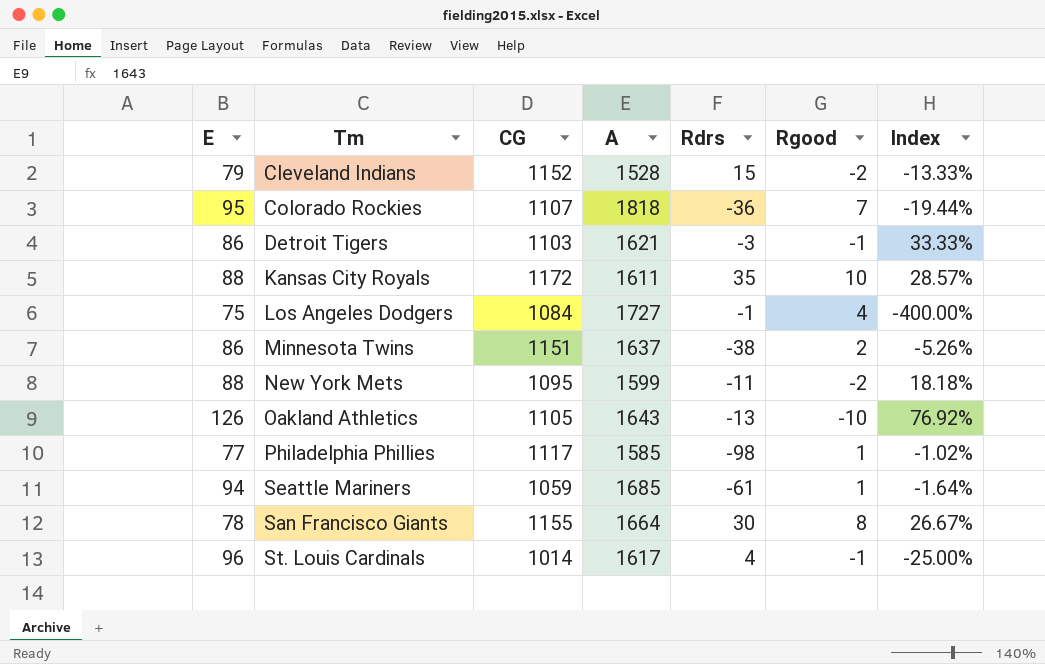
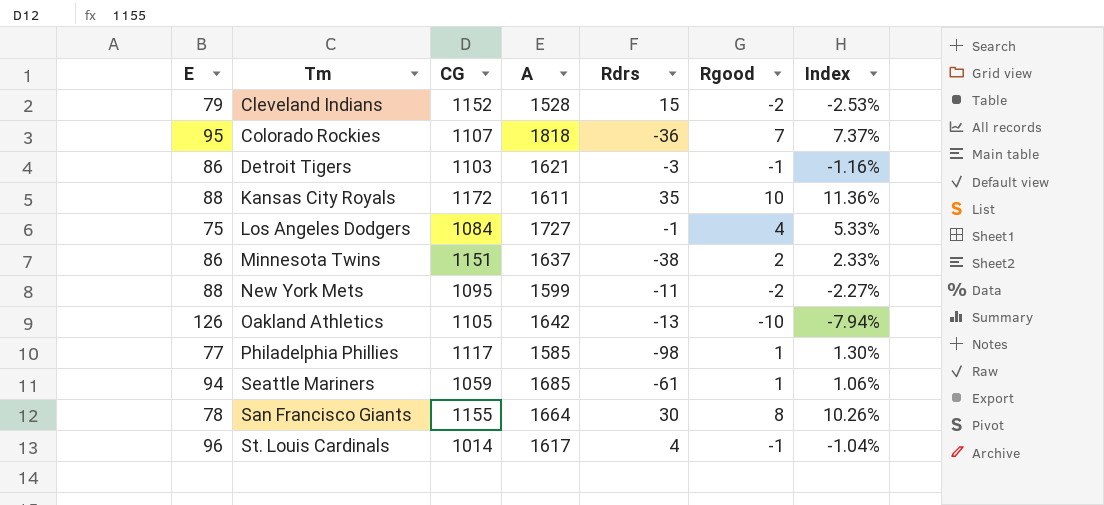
column Index | formula: [Rgood] / [Rdrs] -> [Rgood] / [E]
Oakland Athletics | A: 1643 -> 1642

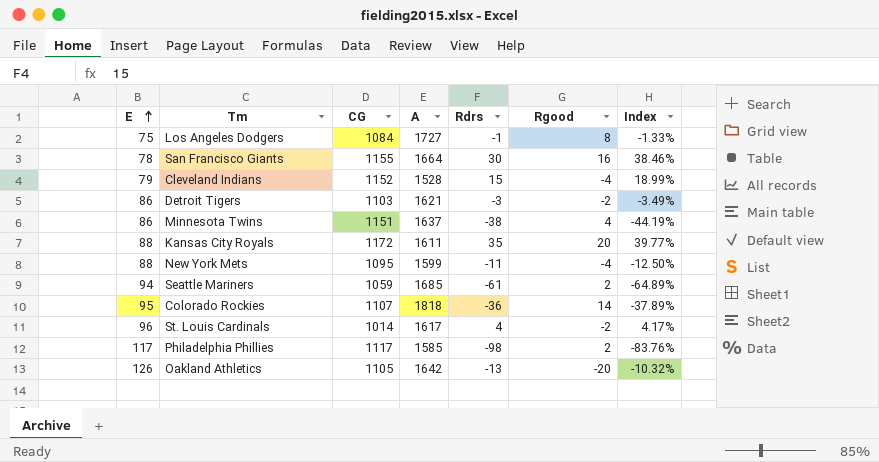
row order: none -> E ascending
column Index | formula: [Rgood] / [E] -> [Rdrs] / [E]
Los Angeles Dodgers | Rgood: 4 -> 8
San Francisco Giants | Rgood: 8 -> 16
Cleveland Indians | Rgood: -2 -> -4
Detroit Tigers | Rgood: -1 -> -2
Minnesota Twins | Rgood: 2 -> 4
Kansas City Royals | Rgood: 10 -> 20
New York Mets | Rgood: -2 -> -4
Seattle Mariners | Rgood: 1 -> 2
Colorado Rockies | Rgood: 7 -> 14
St. Louis Cardinals | Rgood: -1 -> -2
Philadelphia Phillies | E: 77 -> 117
Philadelphia Phillies | Rgood: 1 -> 2
Oakland Athletics | Rgood: -10 -> -20

